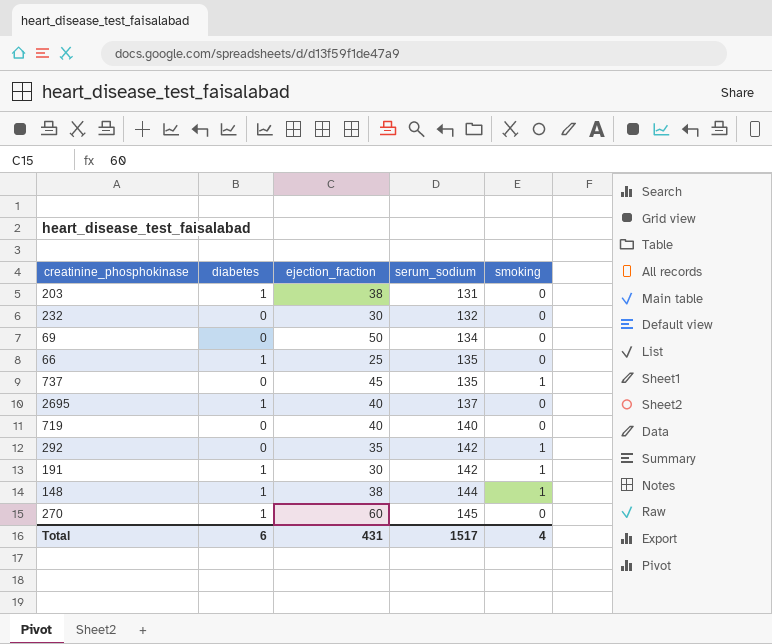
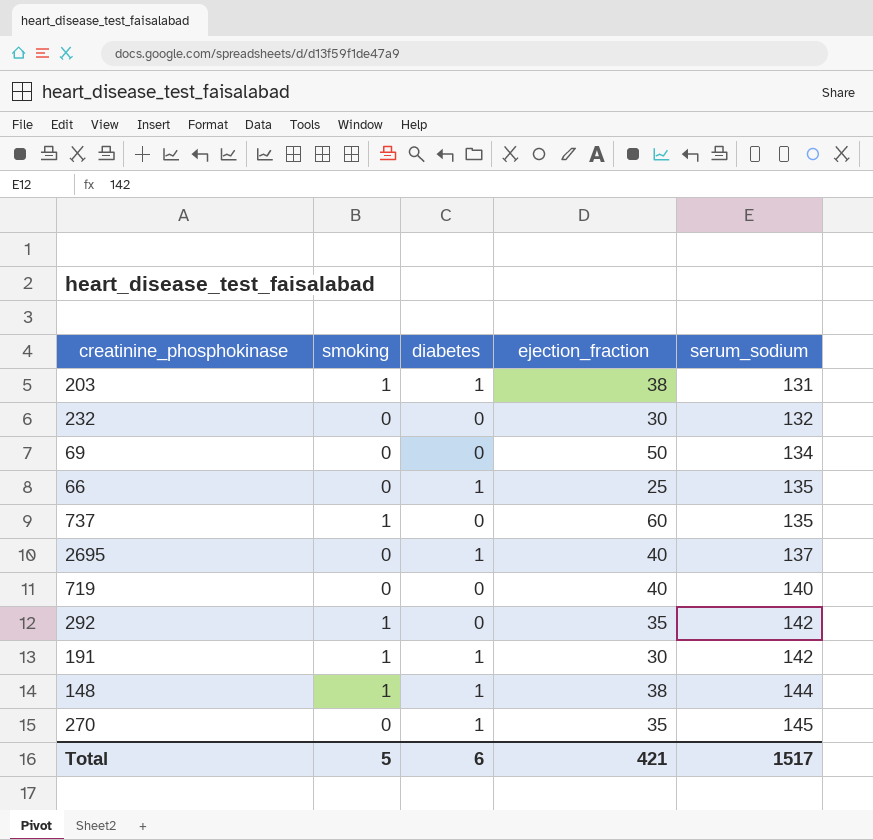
column smoking | position: 5 -> 2
203 | smoking: 0 -> 1
737 | ejection_fraction: 45 -> 60
270 | ejection_fraction: 60 -> 35
Total | smoking: 4 -> 5
Total | ejection_fraction: 431 -> 421

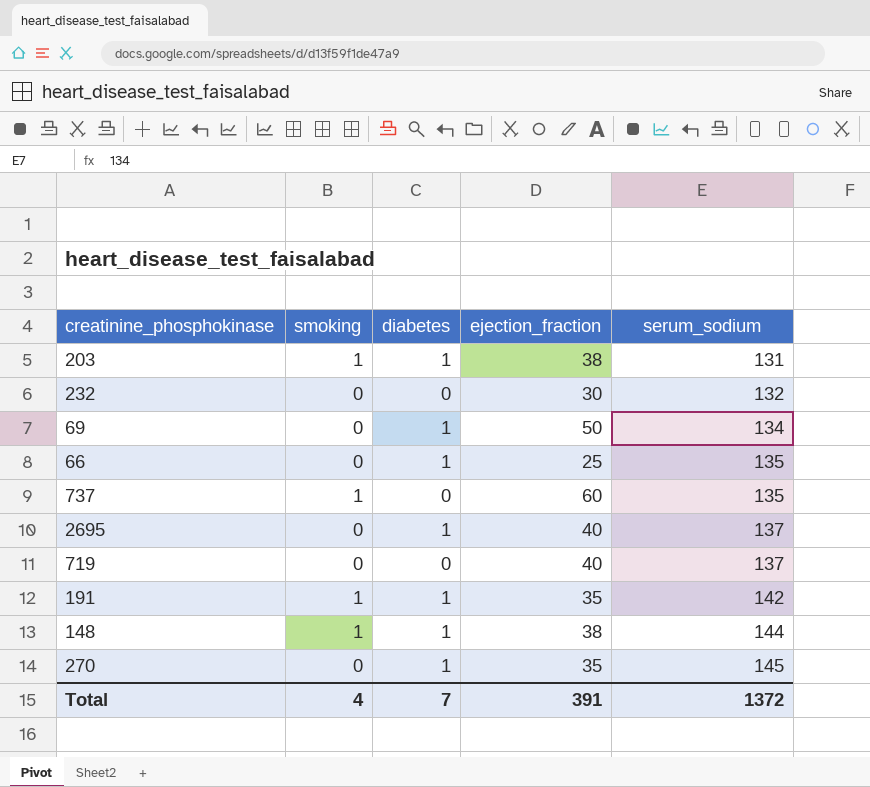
row 292: 1 | 0 | 35 | 142 -> none
69 | diabetes: 0 -> 1
719 | serum_sodium: 140 -> 137
191 | ejection_fraction: 30 -> 35
Total | smoking: 5 -> 4
Total | diabetes: 6 -> 7
Total | ejection_fraction: 421 -> 391
Total | serum_sodium: 1517 -> 1372

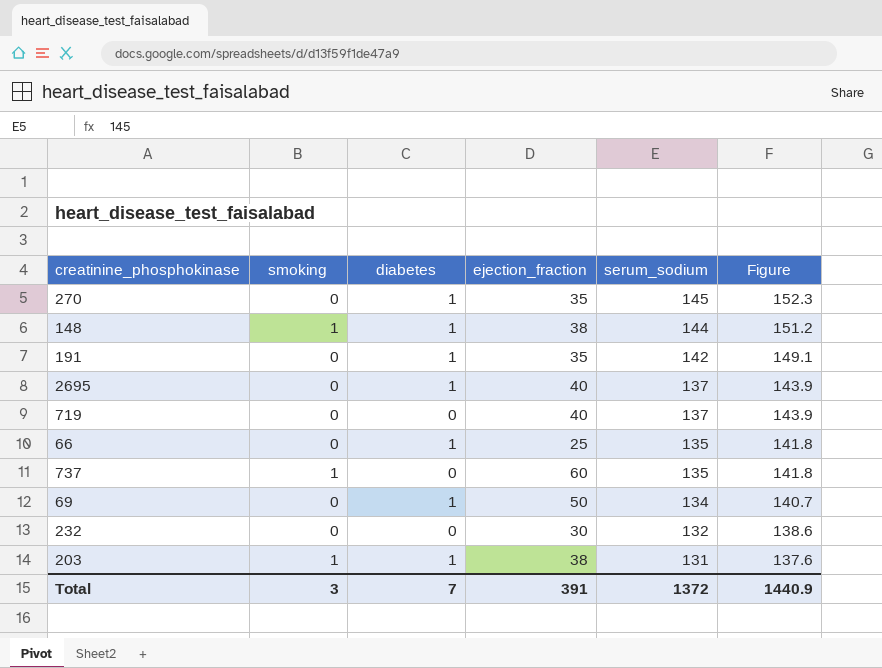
row order: serum_sodium ascending -> serum_sodium descending
column Figure | formula: none -> [serum_sodium] * 1.05
191 | smoking: 1 -> 0
Total | smoking: 4 -> 3

